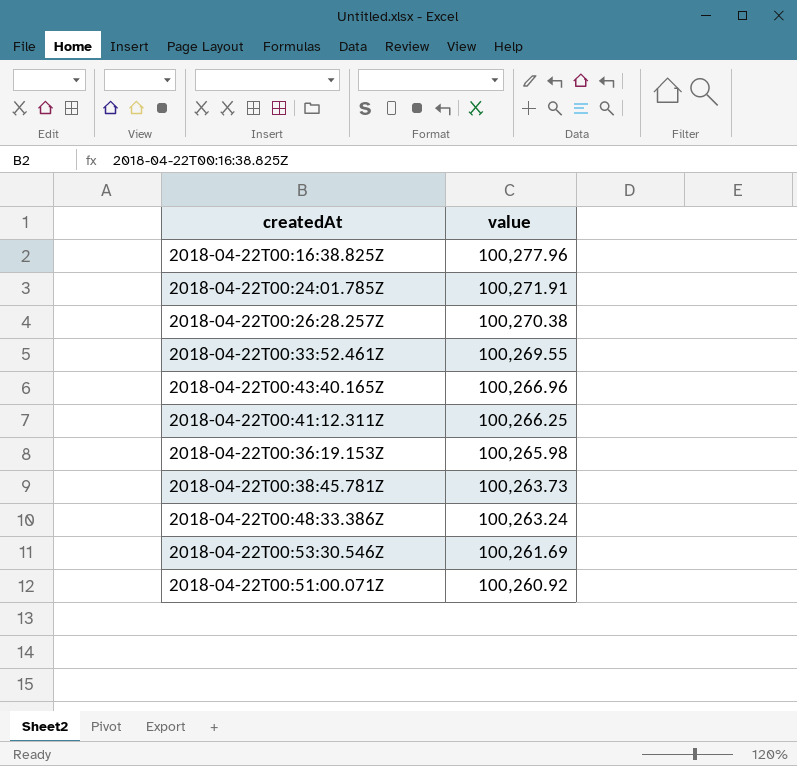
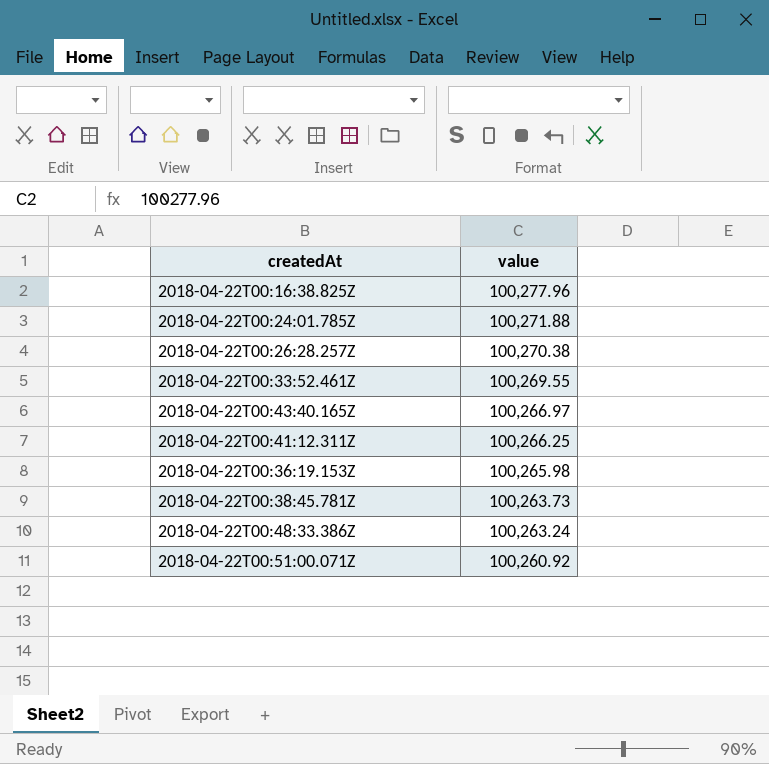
row 2018-04-22T00:53:30.546Z: 100,261.69 -> none
2018-04-22T00:24:01.785Z | value: 100,271.91 -> 100,271.88
2018-04-22T00:43:40.165Z | value: 100,266.96 -> 100,266.97

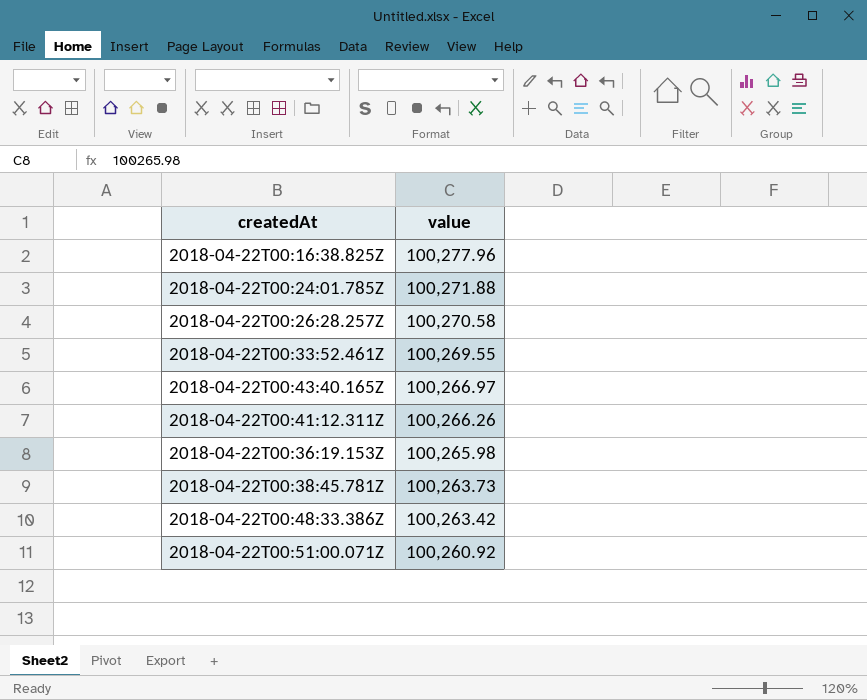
2018-04-22T00:26:28.257Z | value: 100,270.38 -> 100,270.58
2018-04-22T00:41:12.311Z | value: 100,266.25 -> 100,266.26
2018-04-22T00:48:33.386Z | value: 100,263.24 -> 100,263.42

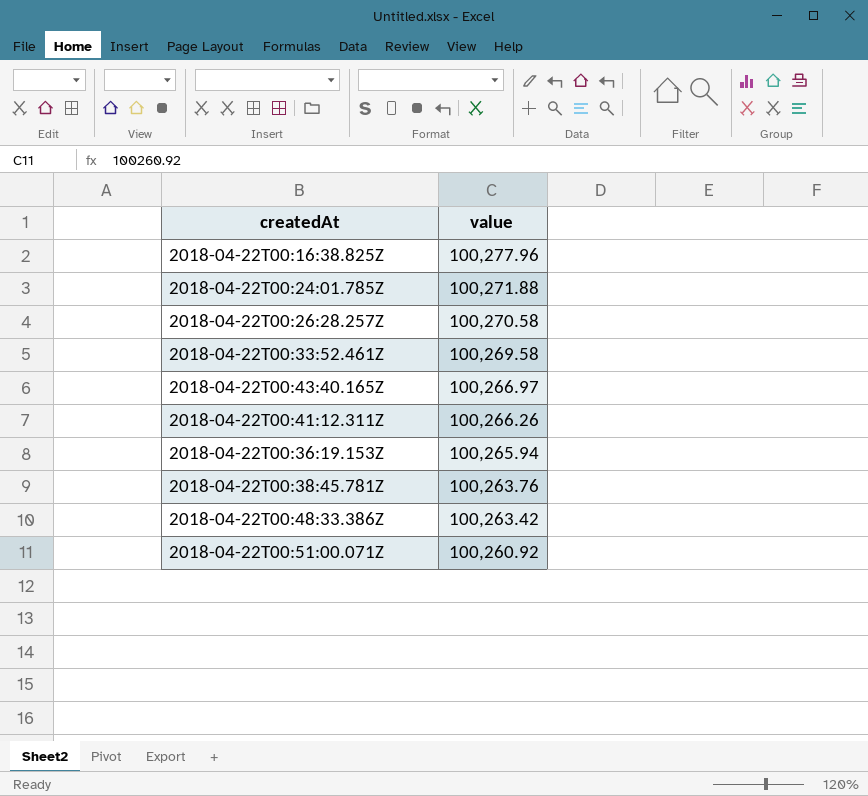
2018-04-22T00:33:52.461Z | value: 100,269.55 -> 100,269.58
2018-04-22T00:36:19.153Z | value: 100,265.98 -> 100,265.94
2018-04-22T00:38:45.781Z | value: 100,263.73 -> 100,263.76

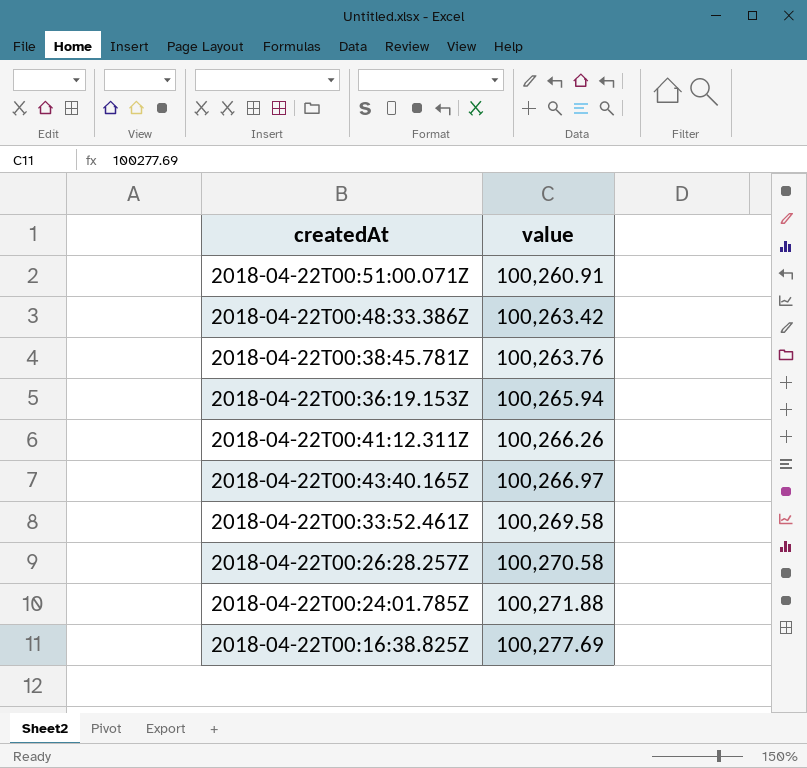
row order: value descending -> value ascending
2018-04-22T00:51:00.071Z | value: 100,260.92 -> 100,260.91
2018-04-22T00:16:38.825Z | value: 100,277.96 -> 100,277.69

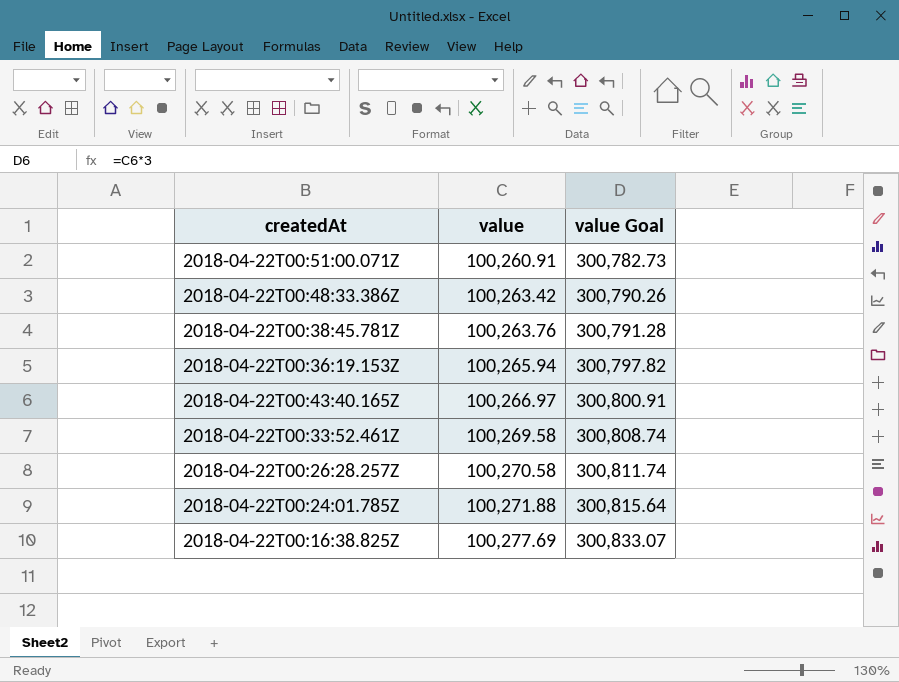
column value Goal | formula: none -> [value] * 3
row 2018-04-22T00:41:12.311Z: 100,266.26 -> none

